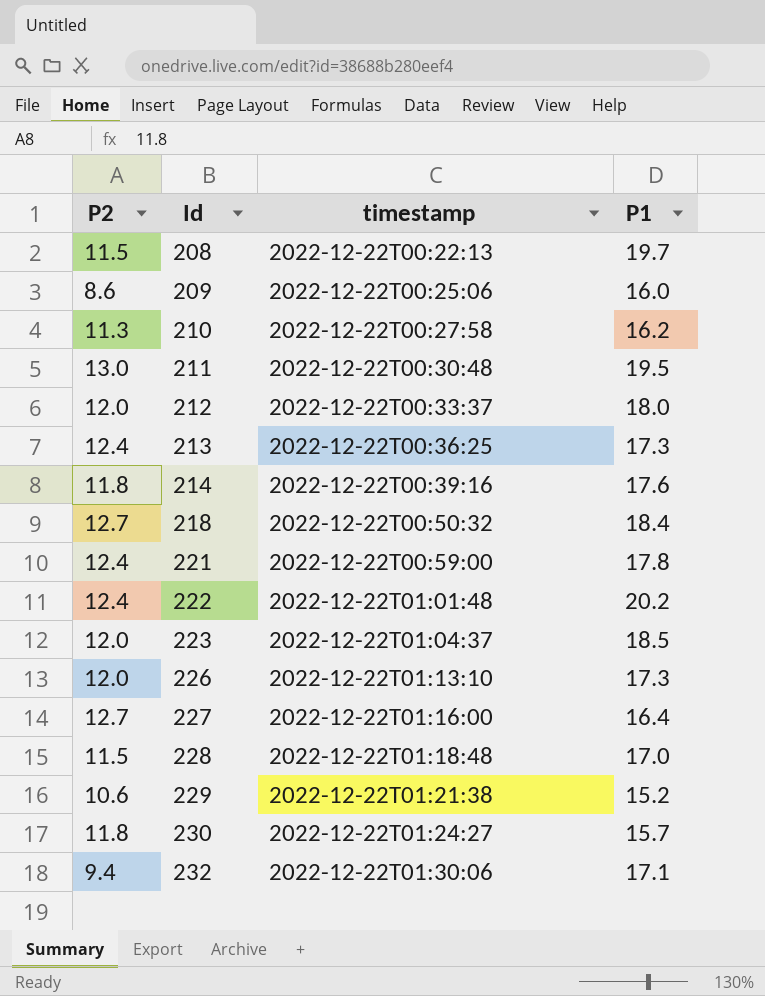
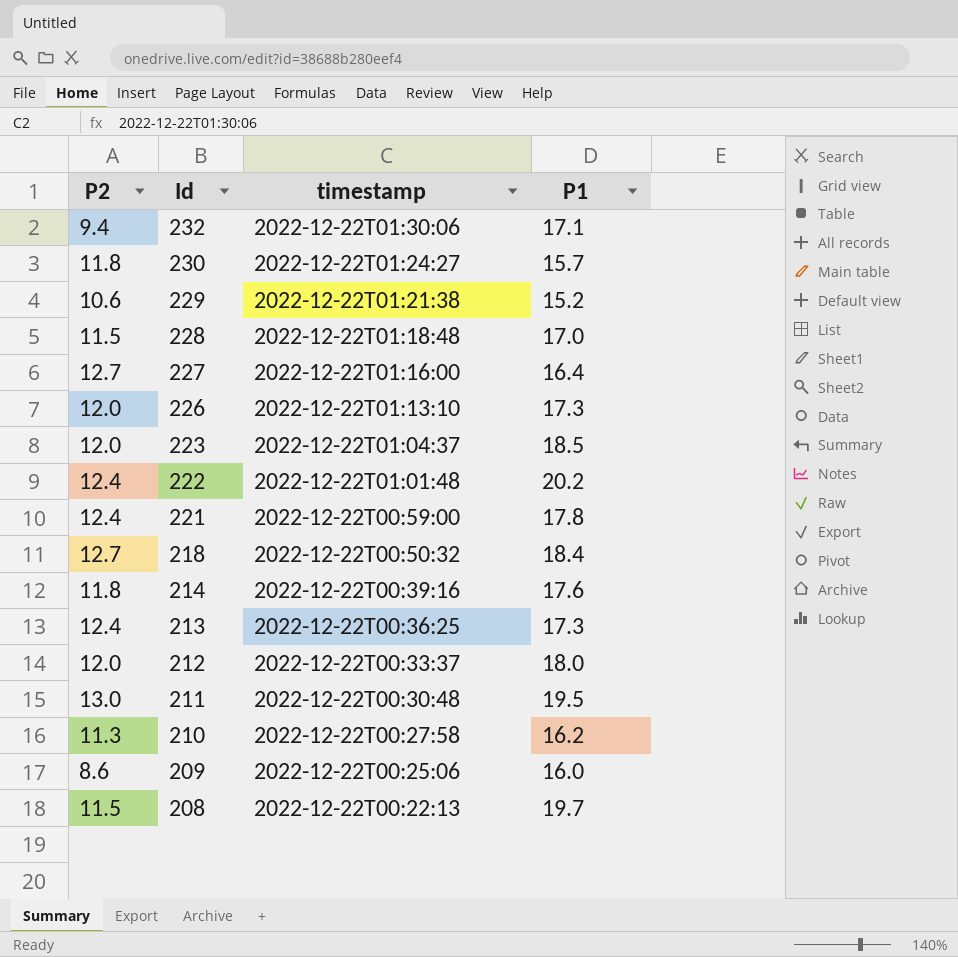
row order: Id ascending -> Id descending

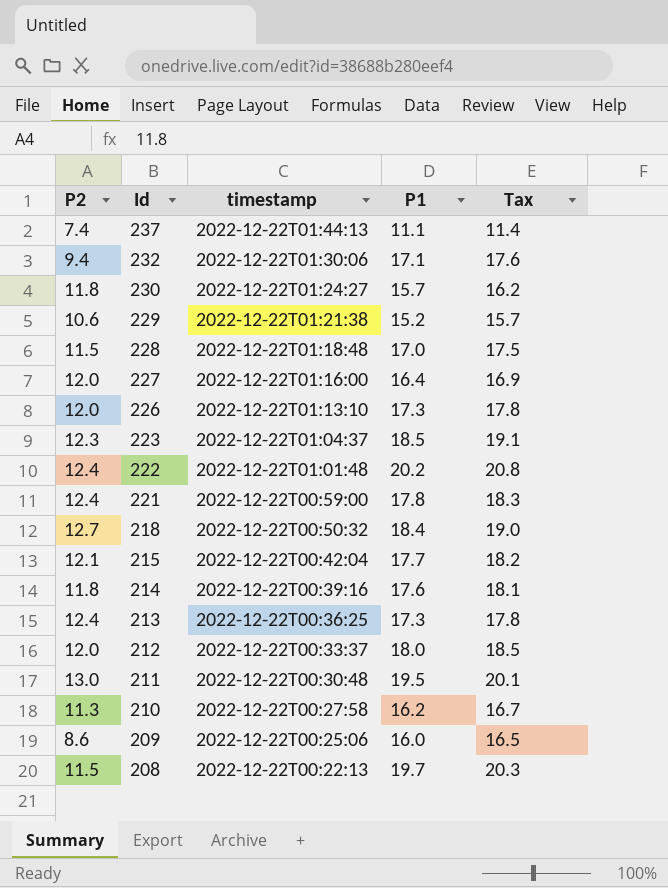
column Tax | formula: none -> [P1] * 1.03
row 237: none -> 7.4 | 2022-12-22T01:44:13 | 11.1 | 11.4
227 | P2: 12.7 -> 12.0
223 | P2: 12.0 -> 12.3
row 215: none -> 12.1 | 2022-12-22T00:42:04 | 17.7 | 18.2

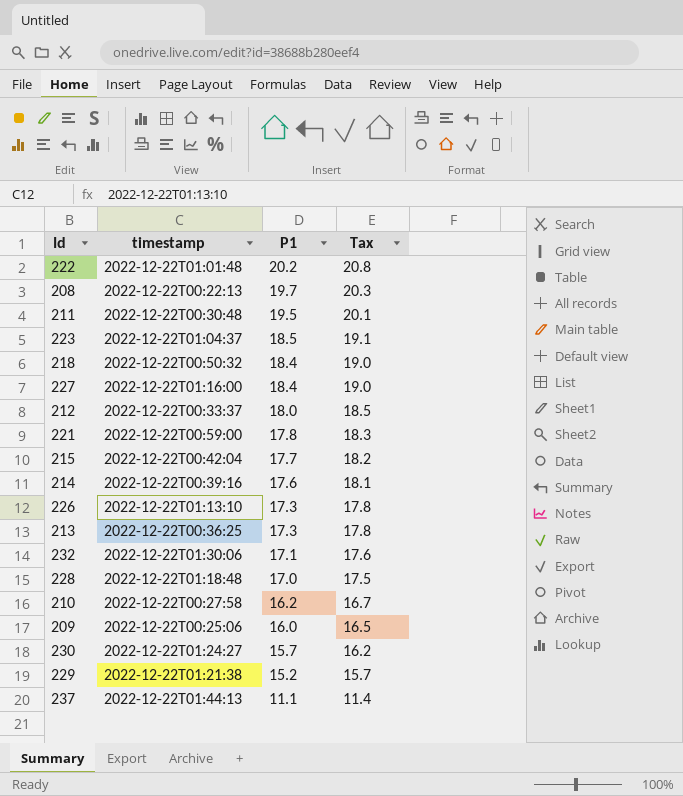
row order: Id descending -> P1 descending
column P2 | position: 1 -> none
227 | P1: 16.4 -> 18.4
227 | Tax: 16.9 -> 19.0

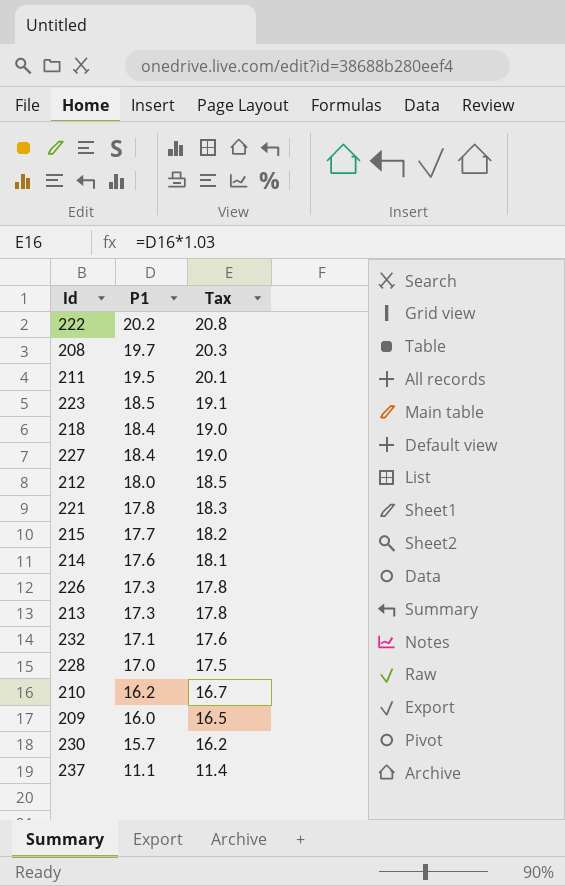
column timestamp | position: 2 -> none
row 229: 2022-12-22T01:21:38 | 15.2 | 15.7 -> none

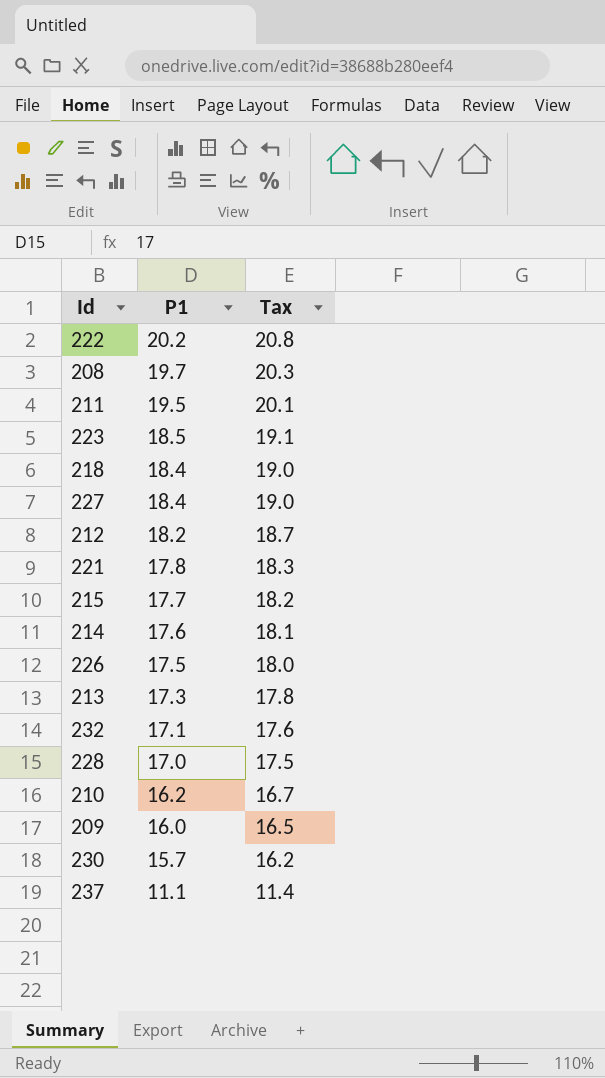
212 | P1: 18.0 -> 18.2
212 | Tax: 18.5 -> 18.7
226 | P1: 17.3 -> 17.5
226 | Tax: 17.8 -> 18.0

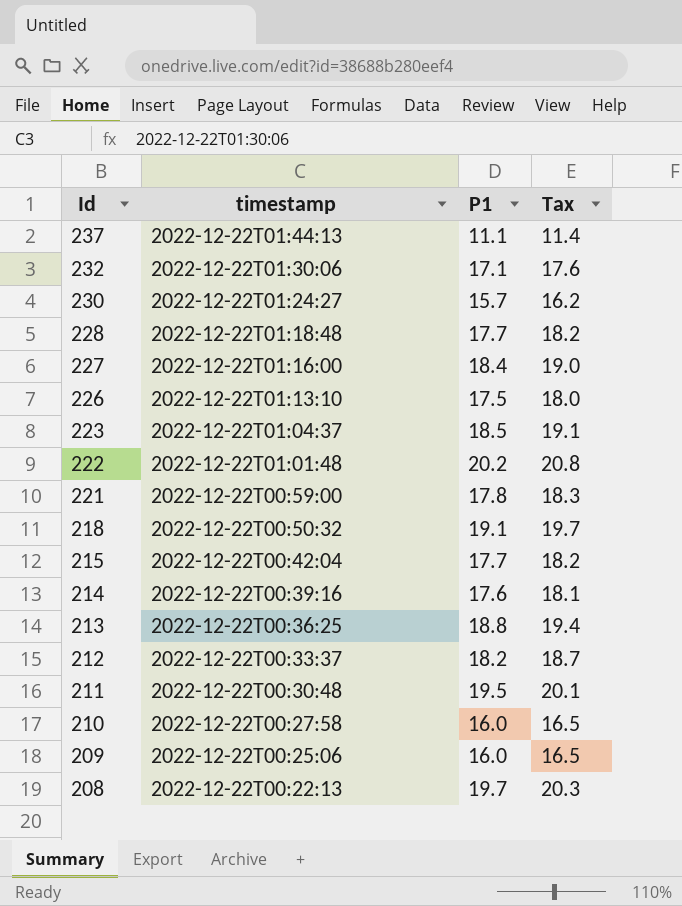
row order: P1 descending -> Id descending
column timestamp | position: none -> 2
228 | P1: 17.0 -> 17.7
228 | Tax: 17.5 -> 18.2
218 | P1: 18.4 -> 19.1
218 | Tax: 19.0 -> 19.7
213 | P1: 17.3 -> 18.8
213 | Tax: 17.8 -> 19.4
210 | P1: 16.2 -> 16.0
210 | Tax: 16.7 -> 16.5

